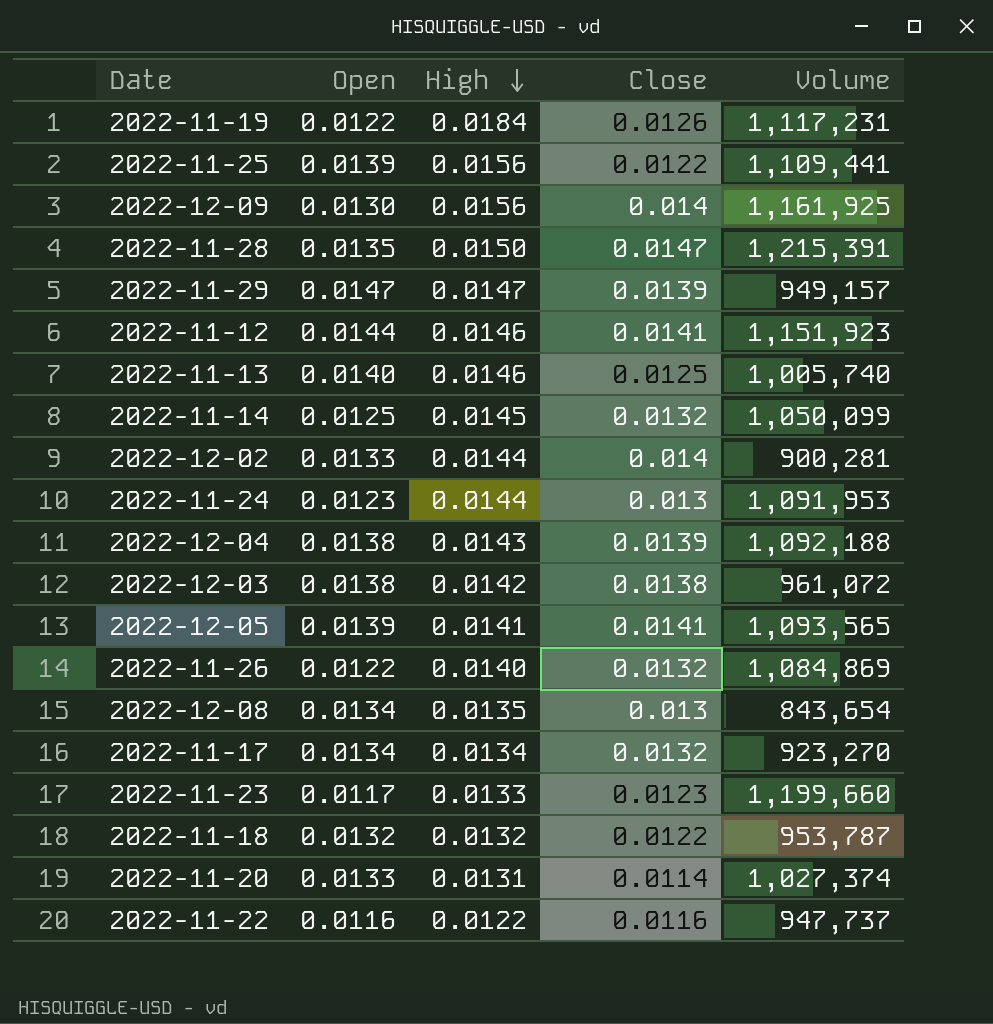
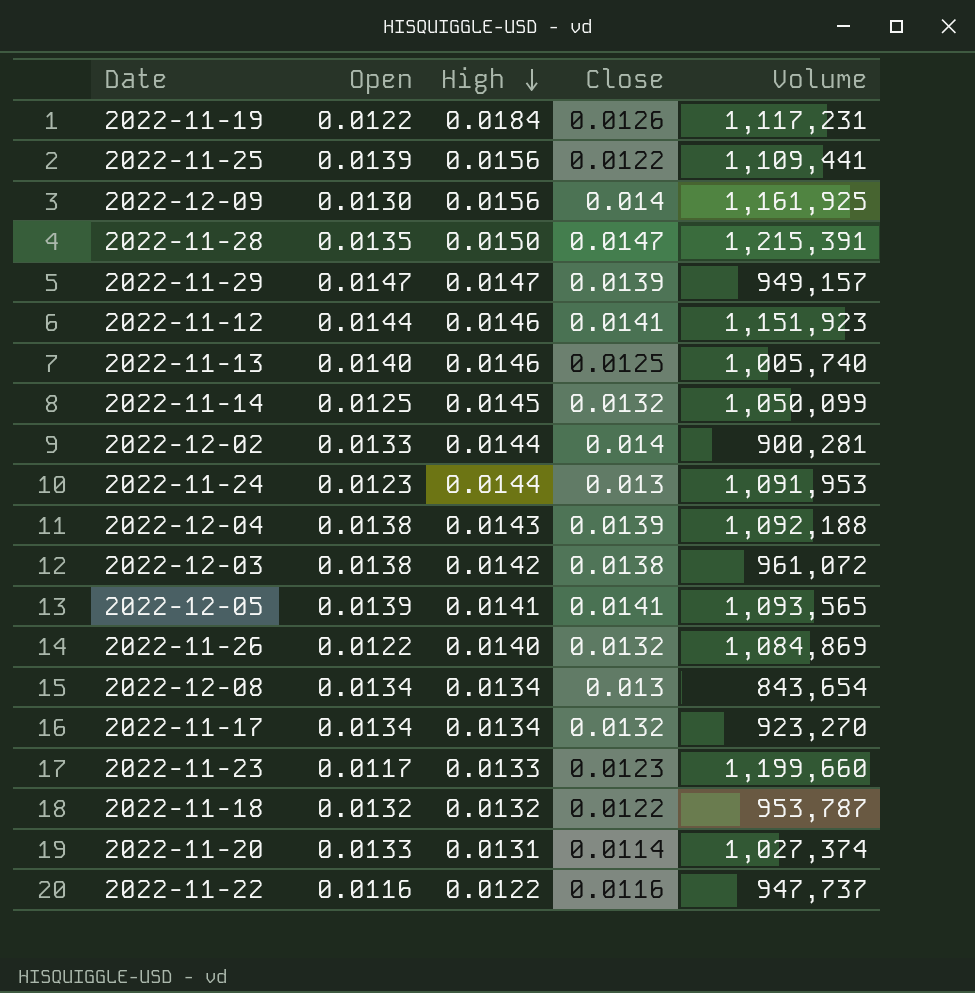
2022-12-08 | High: 0.0135 -> 0.0134

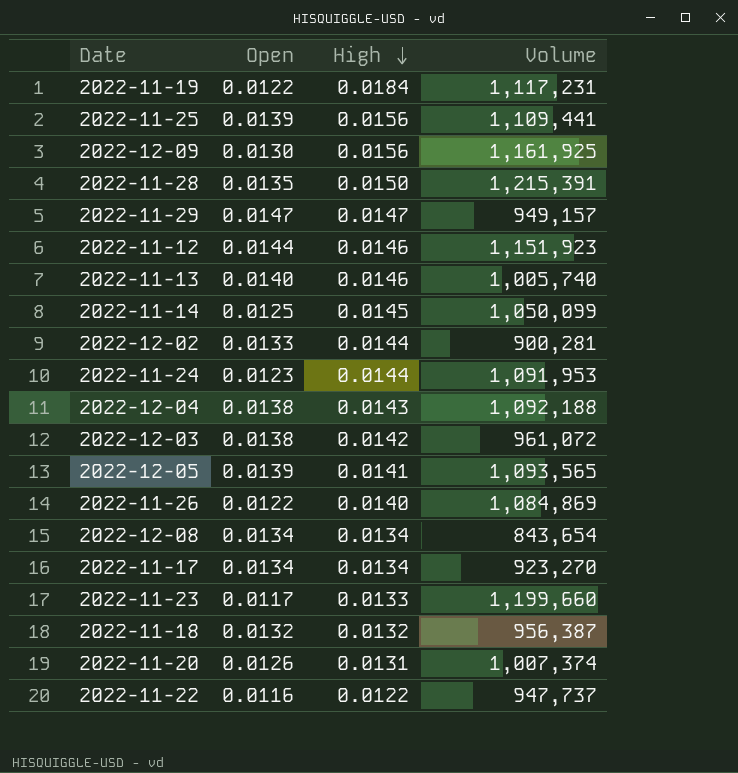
column Close | position: 4 -> none
2022-11-18 | Volume: 953,787 -> 956,387
2022-11-20 | Open: 0.0133 -> 0.0126
2022-11-20 | Volume: 1,027,374 -> 1,007,374

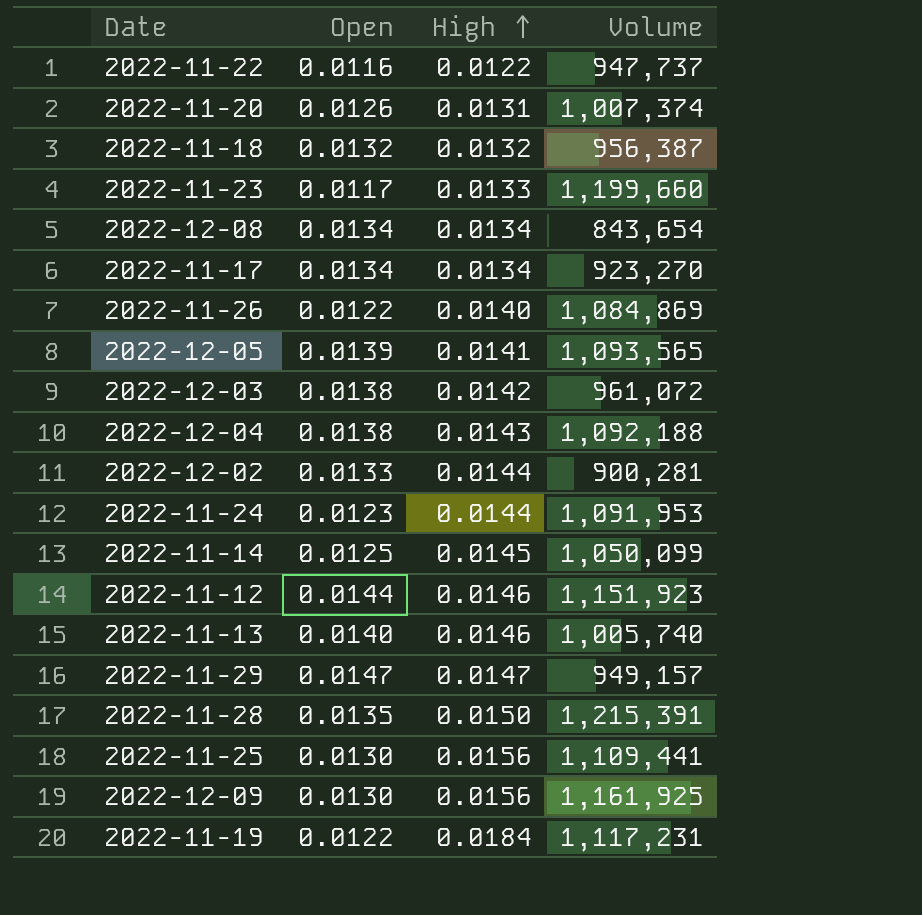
row order: High descending -> High ascending
2022-11-25 | Open: 0.0139 -> 0.0130

